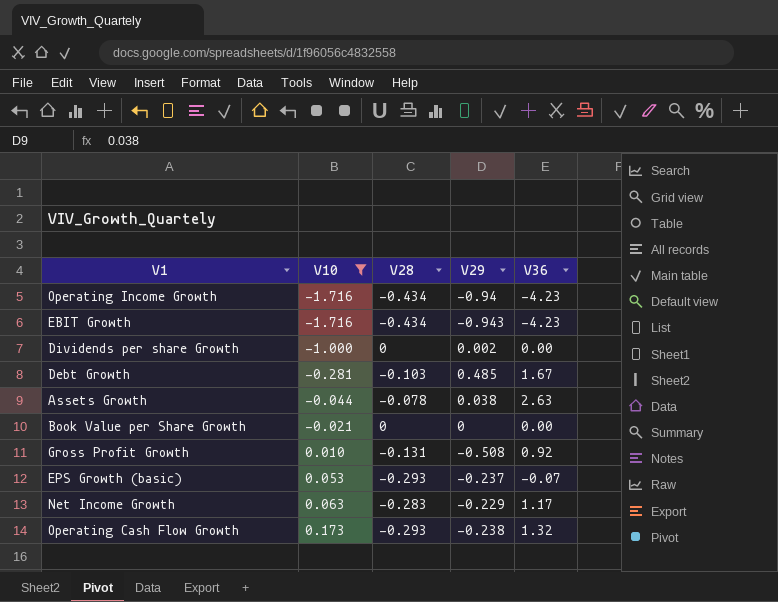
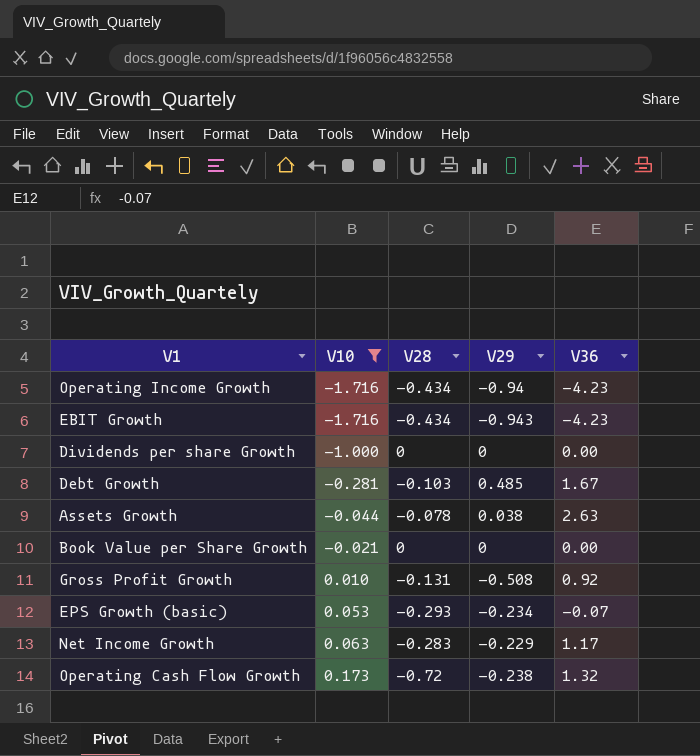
Dividends per share Growth | V29: 0.002 -> 0
EPS Growth (basic) | V29: -0.237 -> -0.234
Operating Cash Flow Growth | V28: -0.293 -> -0.72

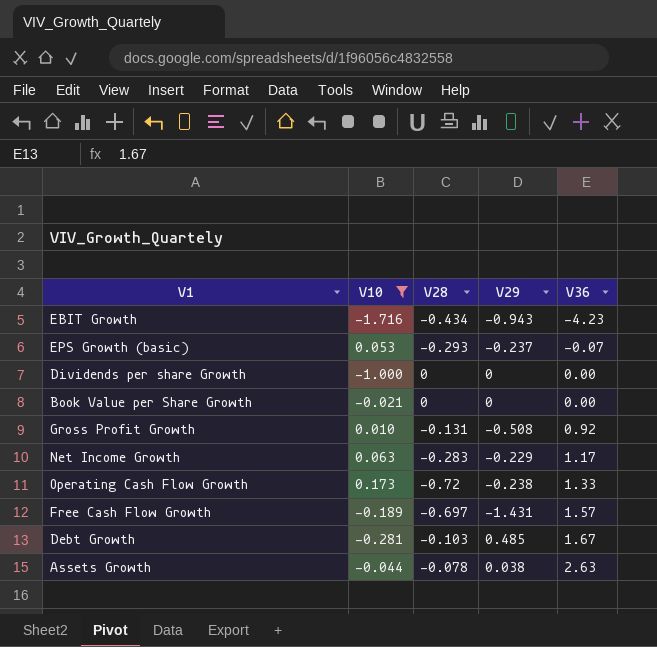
row order: V10 ascending -> V36 ascending
row Operating Income Growth: -1.716 | -0.434 | -0.94 | -4.23 -> none
EPS Growth (basic) | V29: -0.234 -> -0.237
Operating Cash Flow Growth | V36: 1.32 -> 1.33
row Free Cash Flow Growth: none -> -0.189 | -0.697 | -1.431 | 1.57

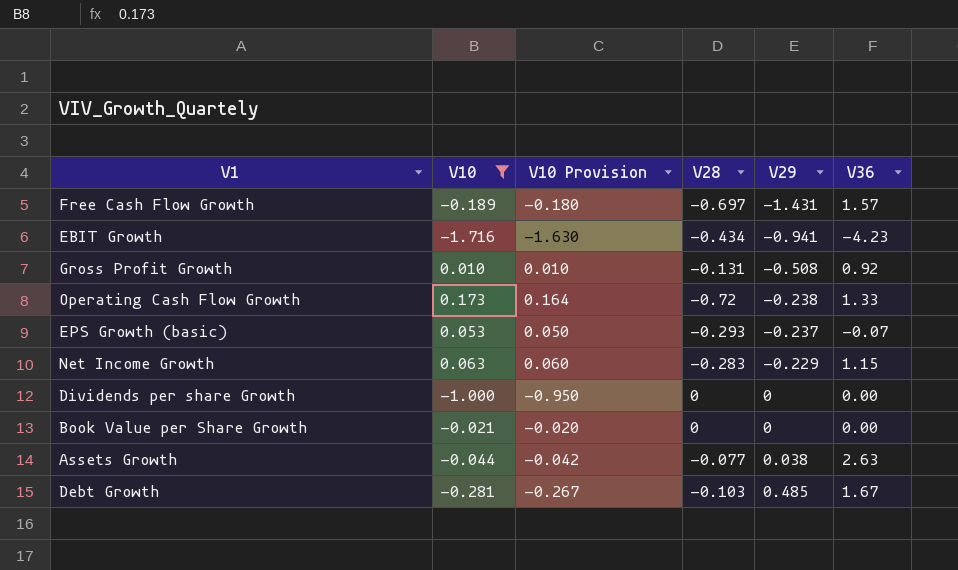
row order: V36 ascending -> V29 ascending
column V10 Provision | formula: none -> [V10] * 0.95
EBIT Growth | V29: -0.943 -> -0.941
Net Income Growth | V36: 1.17 -> 1.15
Assets Growth | V28: -0.078 -> -0.077

